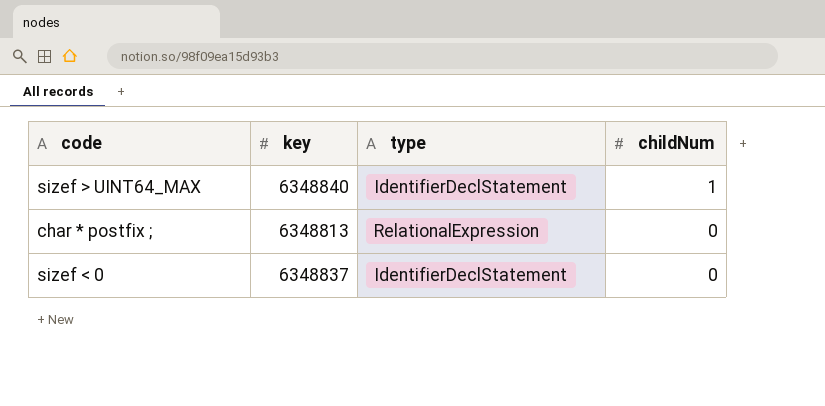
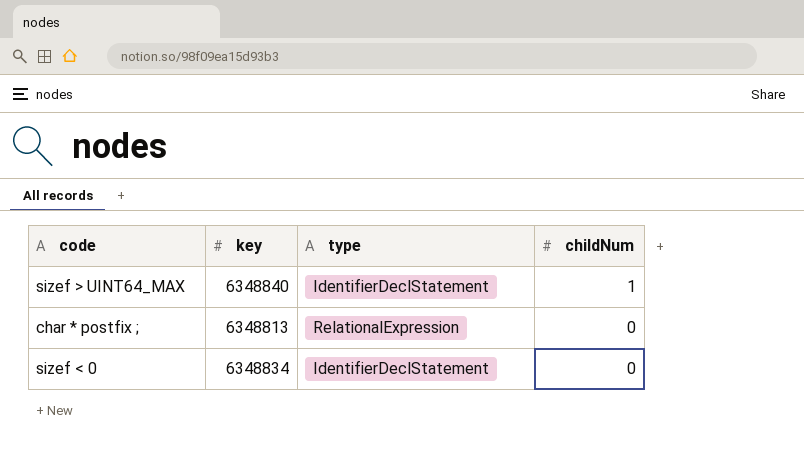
sizef < 0 | key: 6348837 -> 6348834

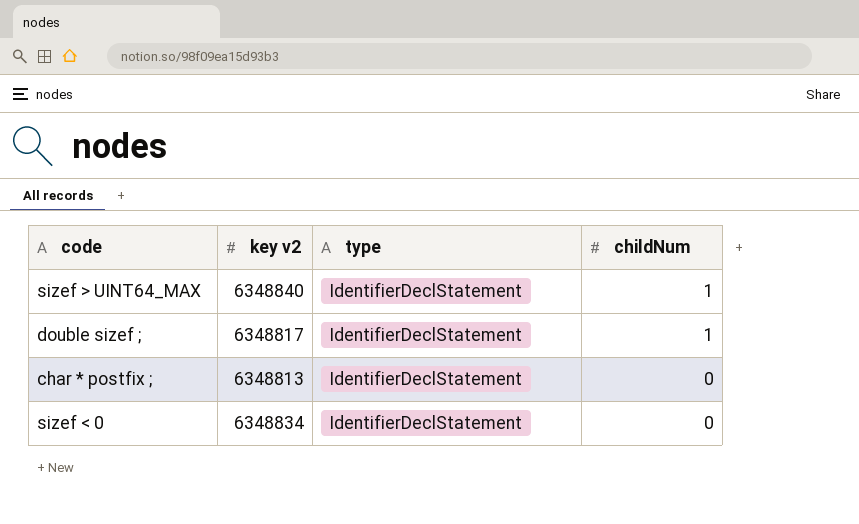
column name: key -> key v2
row double sizef ;: none -> 6348817 | IdentifierDeclStatement | 1
char * postfix ; | type: RelationalExpression -> IdentifierDeclStatement

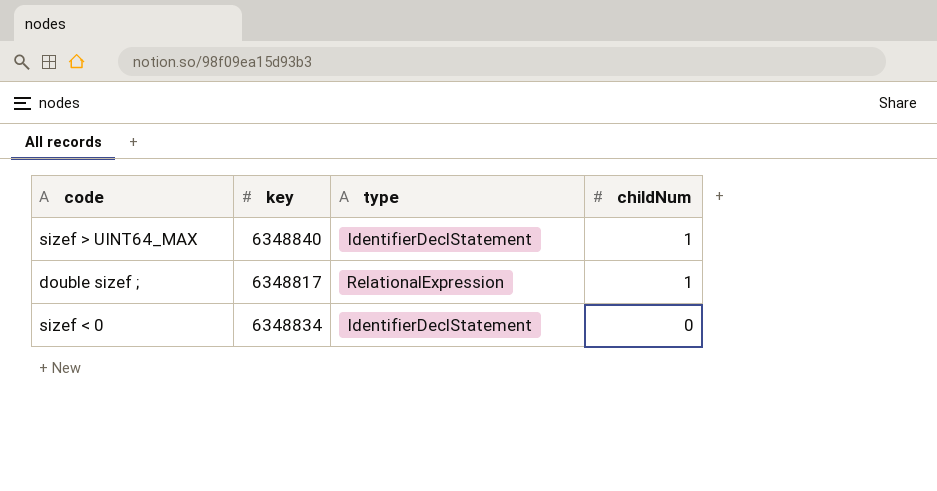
column name: key v2 -> key
row char * postfix ;: 6348813 | IdentifierDeclStatement | 0 -> none
double sizef ; | type: IdentifierDeclStatement -> RelationalExpression

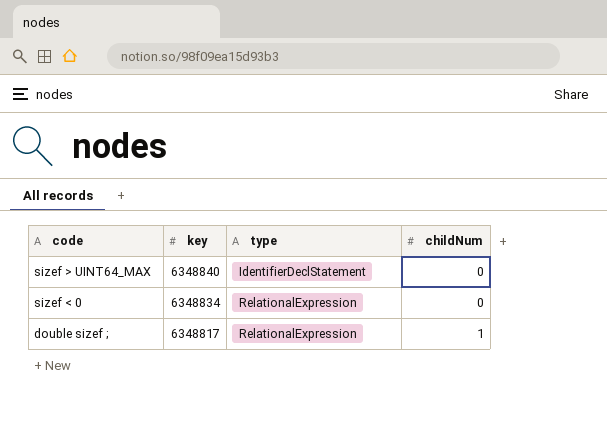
row order: childNum descending -> code descending
sizef > UINT64_MAX | childNum: 1 -> 0
sizef < 0 | type: IdentifierDeclStatement -> RelationalExpression

